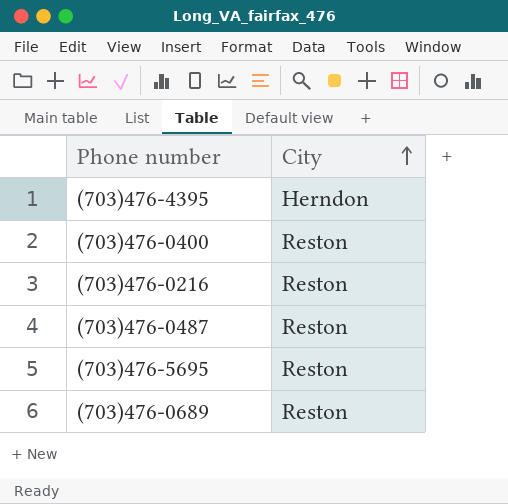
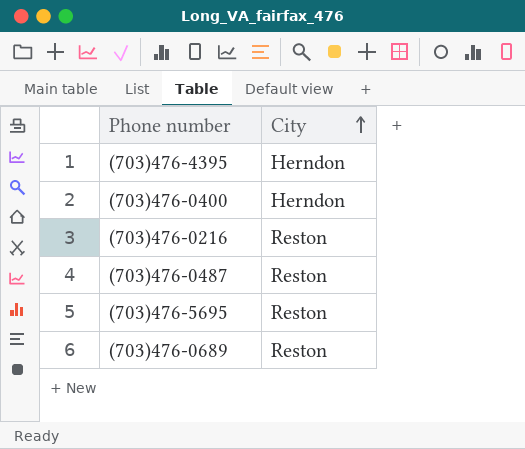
(703)476-0400 | City: Reston -> Herndon

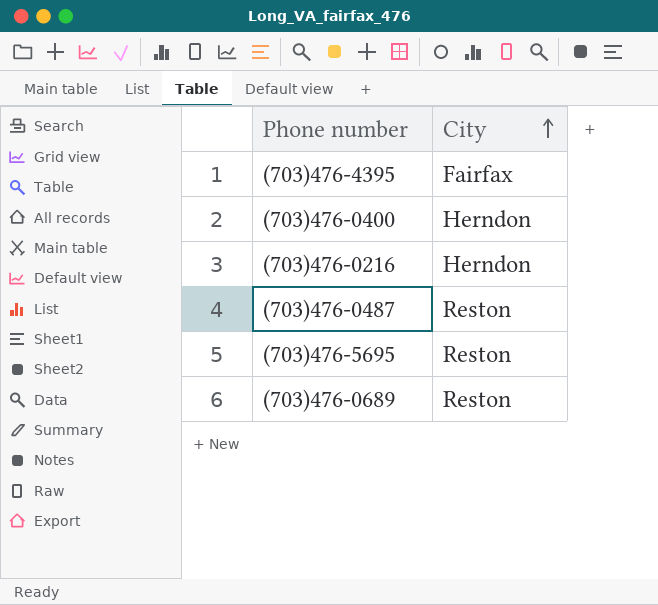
(703)476-4395 | City: Herndon -> Fairfax
(703)476-0216 | City: Reston -> Herndon

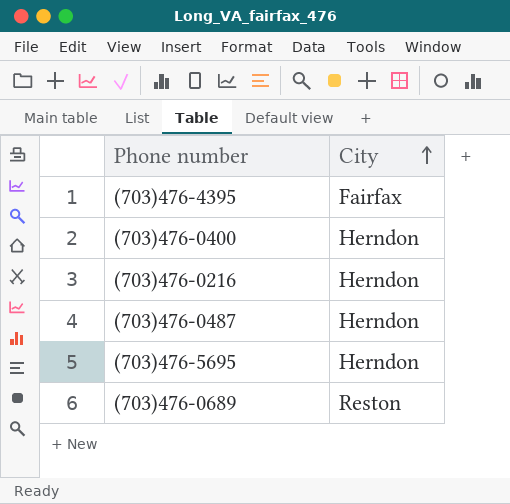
(703)476-0487 | City: Reston -> Herndon
(703)476-5695 | City: Reston -> Herndon

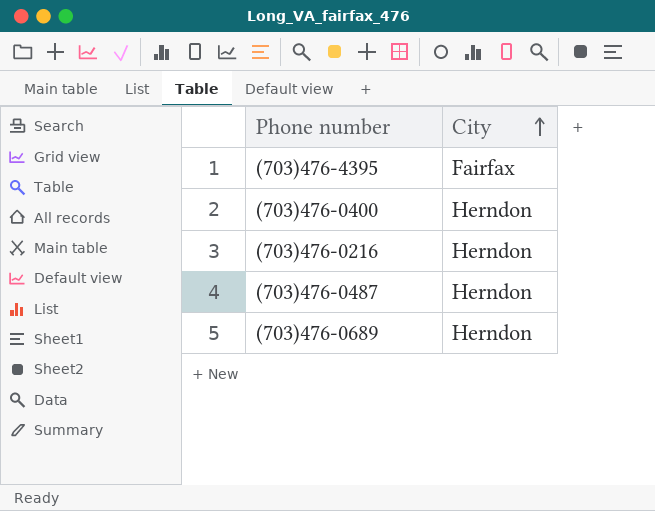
row (703)476-5695: Herndon -> none
(703)476-0689 | City: Reston -> Herndon

